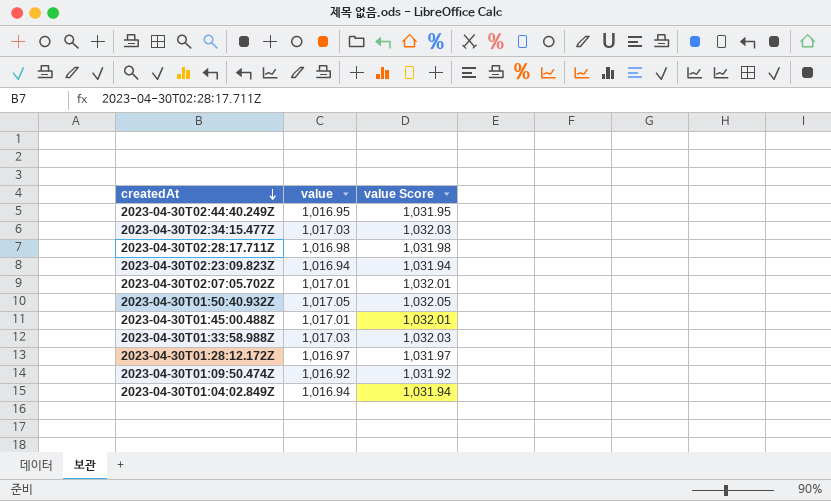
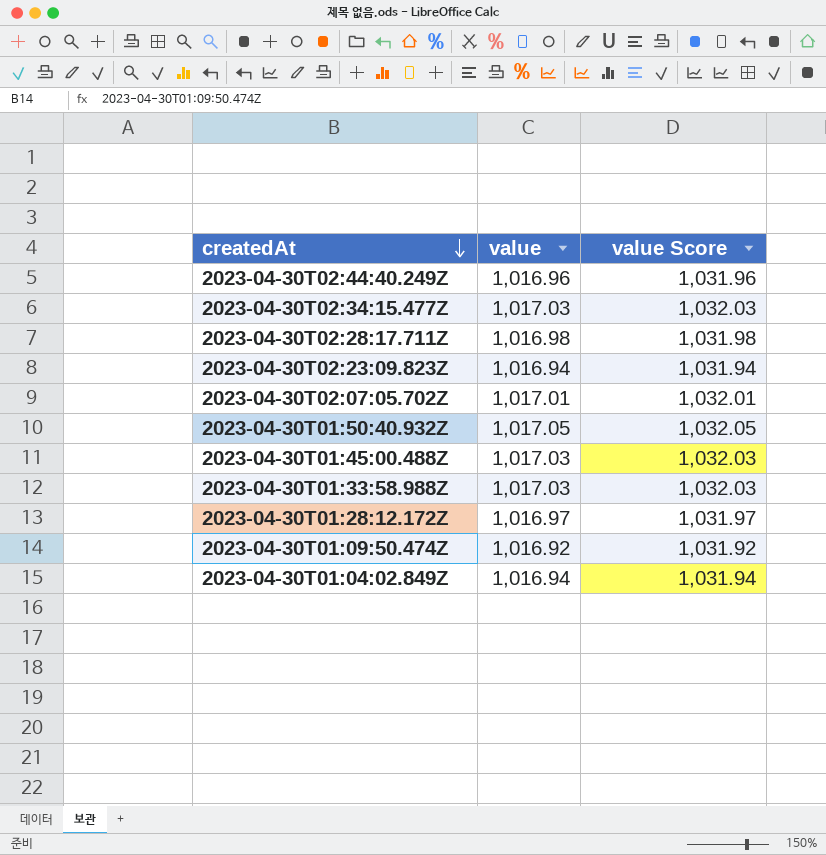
2023-04-30T02:44:40.249Z | value: 1,016.95 -> 1,016.96
2023-04-30T02:44:40.249Z | value Score: 1,031.95 -> 1,031.96
2023-04-30T01:45:00.488Z | value: 1,017.01 -> 1,017.03
2023-04-30T01:45:00.488Z | value Score: 1,032.01 -> 1,032.03

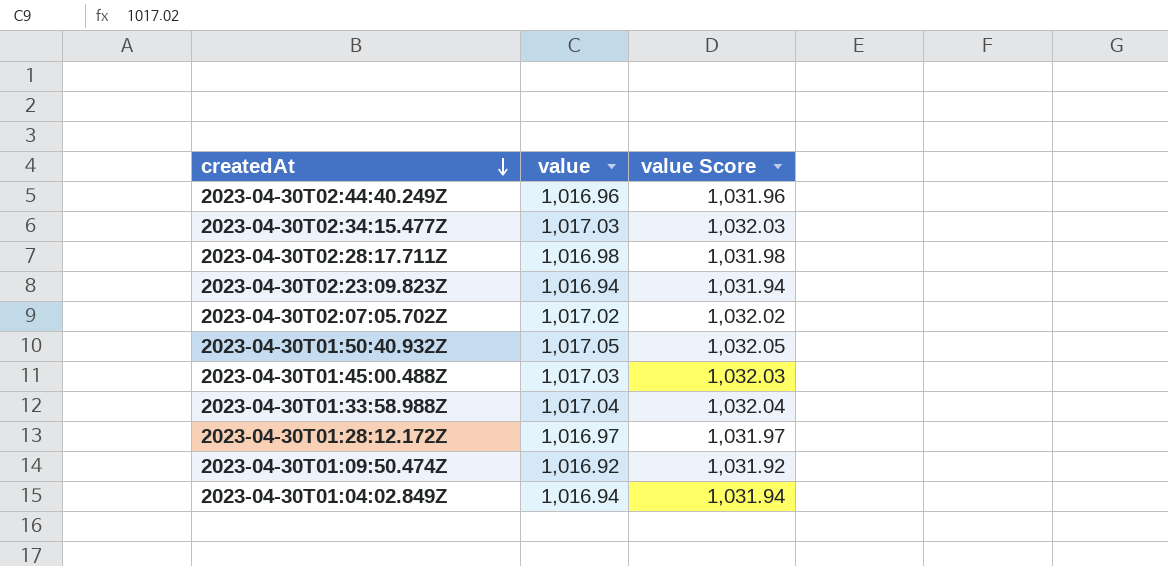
2023-04-30T02:07:05.702Z | value: 1,017.01 -> 1,017.02
2023-04-30T02:07:05.702Z | value Score: 1,032.01 -> 1,032.02
2023-04-30T01:33:58.988Z | value: 1,017.03 -> 1,017.04
2023-04-30T01:33:58.988Z | value Score: 1,032.03 -> 1,032.04

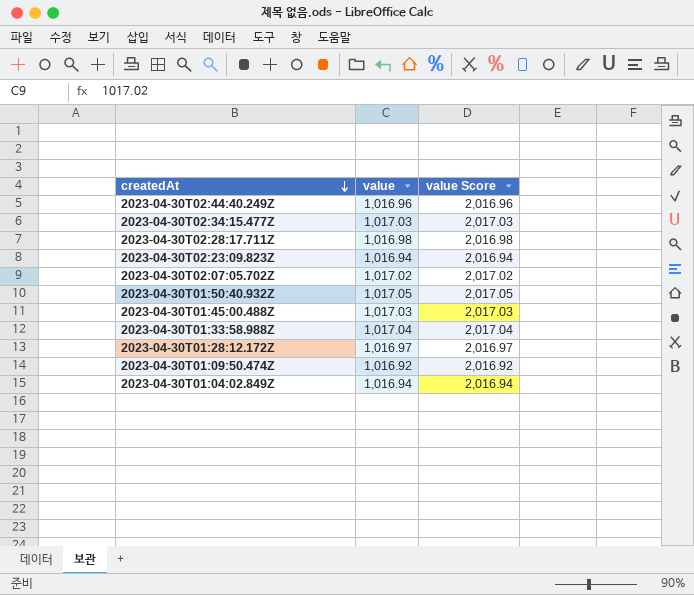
column value Score | formula: [value] + 15 -> [value] + 1000

